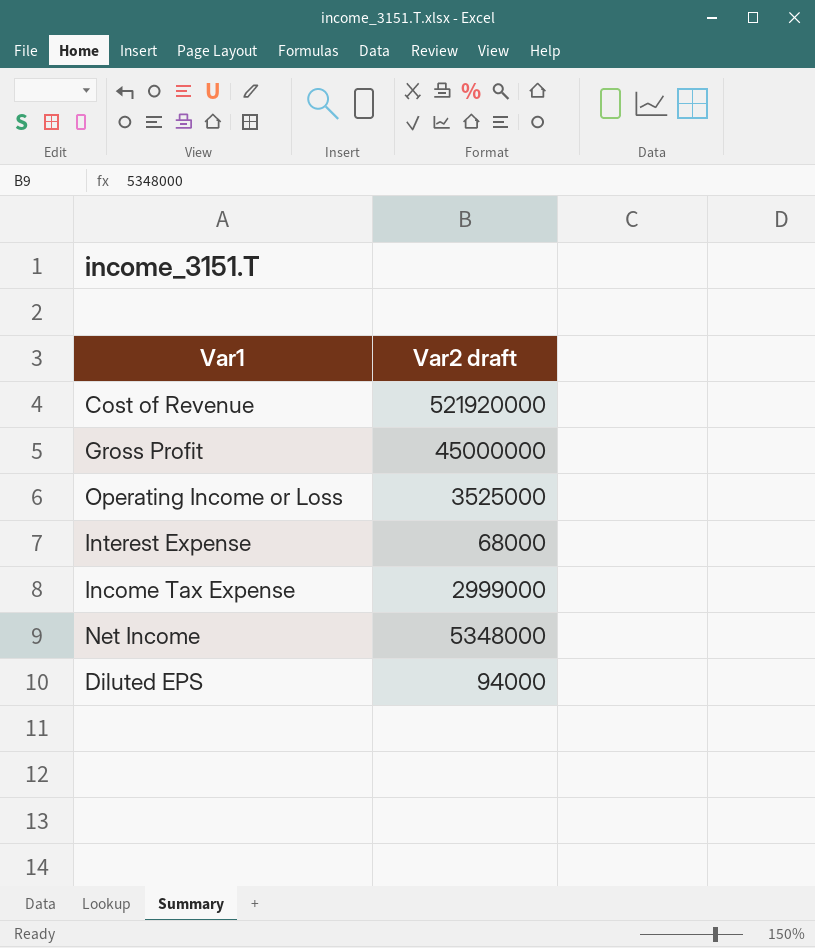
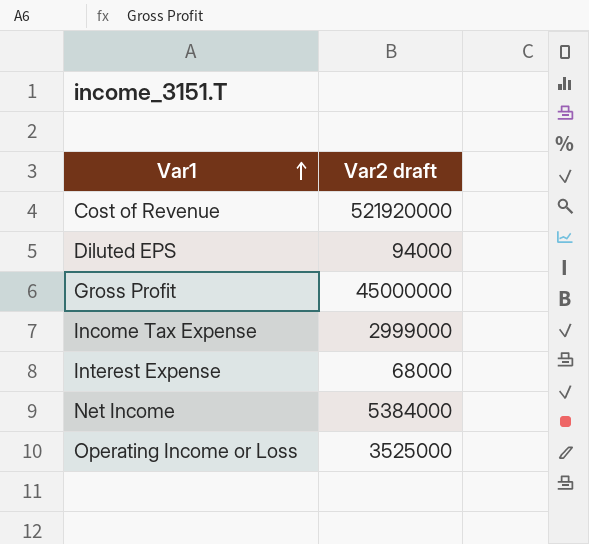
row order: none -> Var1 ascending
Net Income | Var2 draft: 5348000 -> 5384000

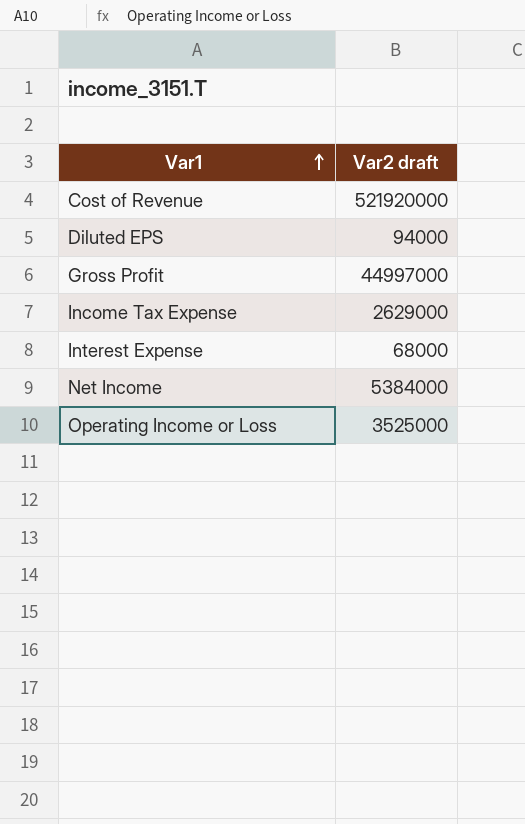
Gross Profit | Var2 draft: 45000000 -> 44997000
Income Tax Expense | Var2 draft: 2999000 -> 2629000

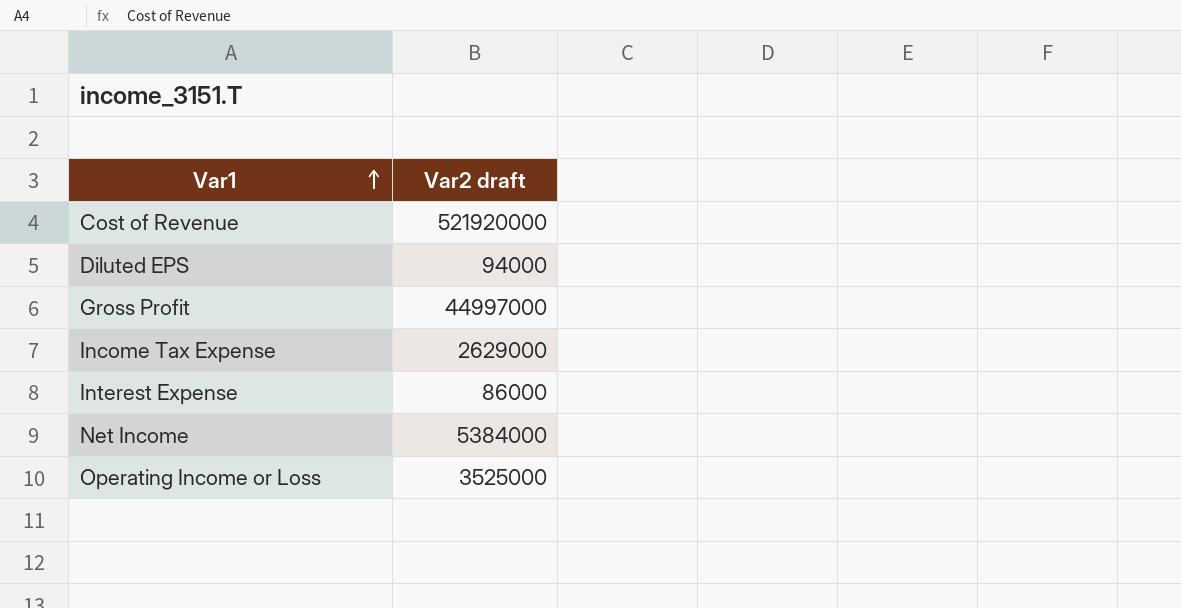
Interest Expense | Var2 draft: 68000 -> 86000

